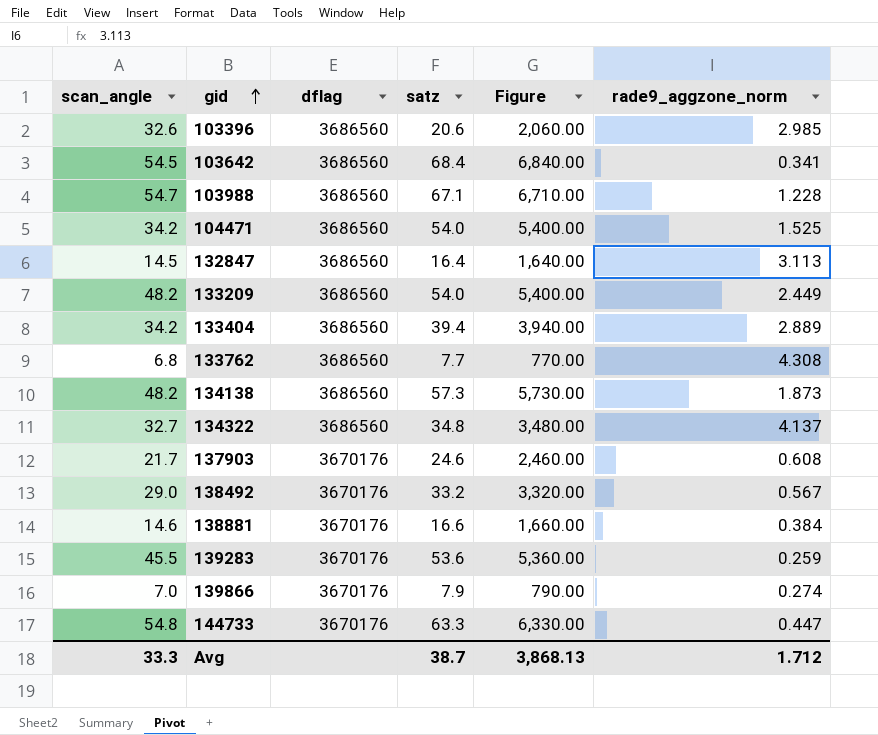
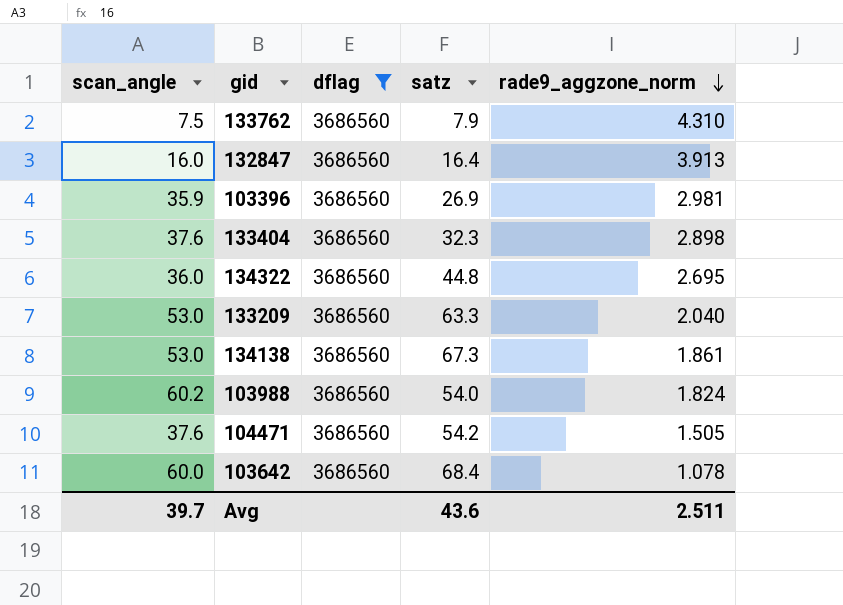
filter: none -> dflag = 3686560
row order: gid ascending -> rade9_aggzone_norm descending
column Figure | formula: [satz] * 100 -> none
133762 | scan_angle: 6.8 -> 7.5
133762 | satz: 7.7 -> 7.9
133762 | rade9_aggzone_norm: 4.308 -> 4.310
132847 | scan_angle: 14.5 -> 16.0
132847 | rade9_aggzone_norm: 3.113 -> 3.913
103396 | scan_angle: 32.6 -> 35.9
103396 | satz: 20.6 -> 26.9
103396 | rade9_aggzone_norm: 2.985 -> 2.981
133404 | scan_angle: 34.2 -> 37.6
133404 | satz: 39.4 -> 32.3
133404 | rade9_aggzone_norm: 2.889 -> 2.898
134322 | scan_angle: 32.7 -> 36.0
134322 | satz: 34.8 -> 44.8
134322 | rade9_aggzone_norm: 4.137 -> 2.695
133209 | scan_angle: 48.2 -> 53.0
133209 | satz: 54.0 -> 63.3
133209 | rade9_aggzone_norm: 2.449 -> 2.040
134138 | scan_angle: 48.2 -> 53.0
134138 | satz: 57.3 -> 67.3
134138 | rade9_aggzone_norm: 1.873 -> 1.861
103988 | scan_angle: 54.7 -> 60.2
103988 | satz: 67.1 -> 54.0
103988 | rade9_aggzone_norm: 1.228 -> 1.824
104471 | scan_angle: 34.2 -> 37.6
104471 | satz: 54.0 -> 54.2
104471 | rade9_aggzone_norm: 1.525 -> 1.505
103642 | scan_angle: 54.5 -> 60.0
103642 | rade9_aggzone_norm: 0.341 -> 1.078
Avg | scan_angle: 33.3 -> 39.7
Avg | satz: 38.7 -> 43.6
Avg | rade9_aggzone_norm: 1.712 -> 2.511

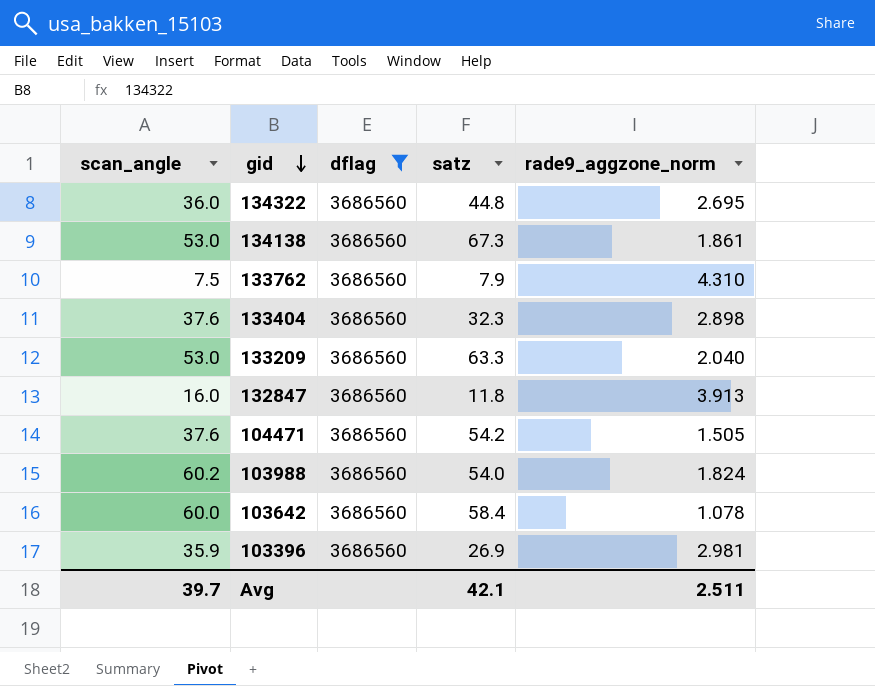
row order: rade9_aggzone_norm descending -> gid descending
132847 | satz: 16.4 -> 11.8
103642 | satz: 68.4 -> 58.4
Avg | satz: 43.6 -> 42.1

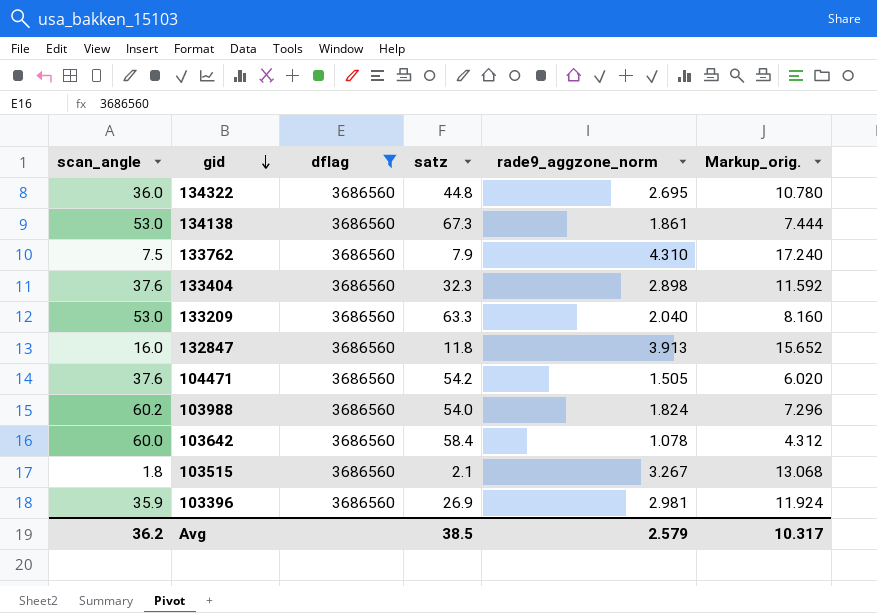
column Markup_orig. | formula: none -> [rade9_aggzone_norm] * 4
row 103515: none -> 1.8 | 3686560 | 2.1 | 3.267 | 13.068
Avg | scan_angle: 39.7 -> 36.2
Avg | satz: 42.1 -> 38.5
Avg | rade9_aggzone_norm: 2.511 -> 2.579

